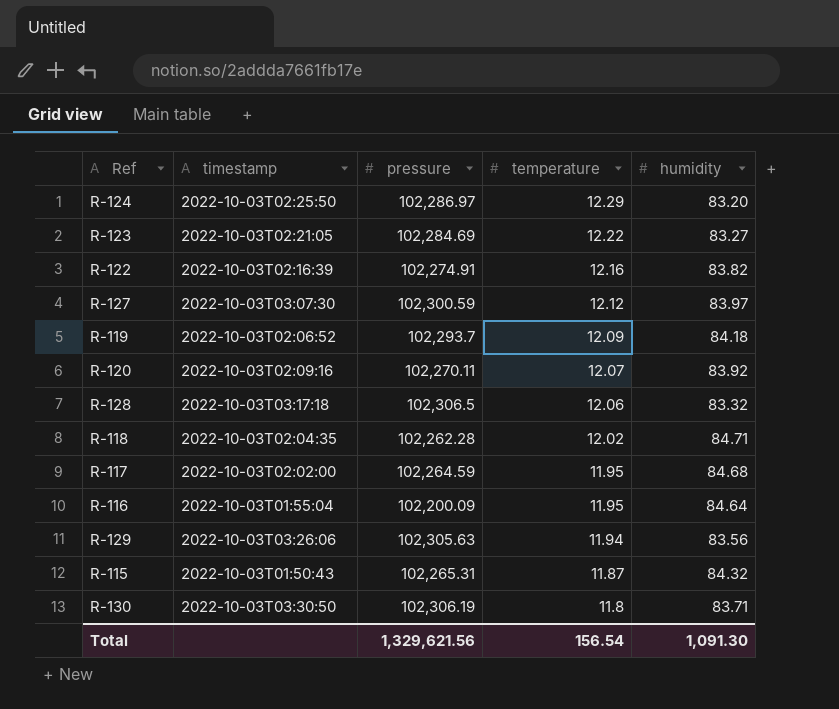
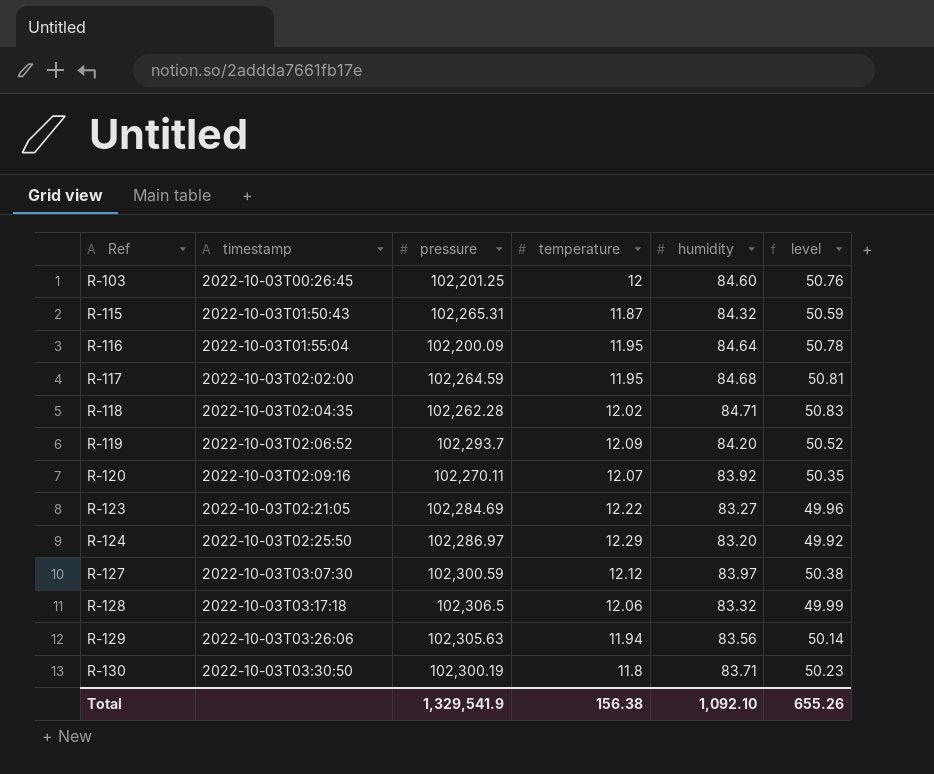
row order: temperature descending -> Ref ascending
column level | formula: none -> [humidity] * 0.6
row R-122: 2022-10-03T02:16:39 | 102,274.91 | 12.16 | 83.82 -> none
row R-103: none -> 2022-10-03T00:26:45 | 102,201.25 | 12 | 84.60 | 50.76
R-119 | humidity: 84.18 -> 84.20
R-130 | pressure: 102,306.19 -> 102,300.19
Total | pressure: 1,329,621.56 -> 1,329,541.9
Total | temperature: 156.54 -> 156.38
Total | humidity: 1,091.30 -> 1,092.10

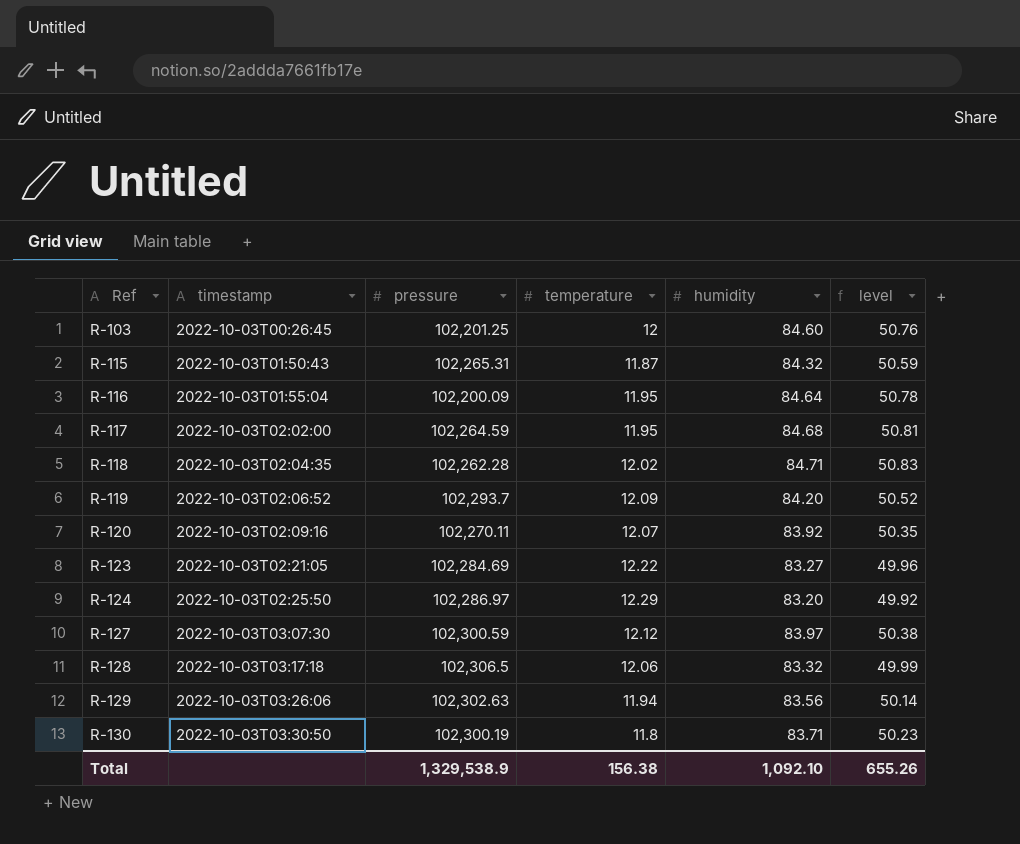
R-129 | pressure: 102,305.63 -> 102,302.63
Total | pressure: 1,329,541.9 -> 1,329,538.9

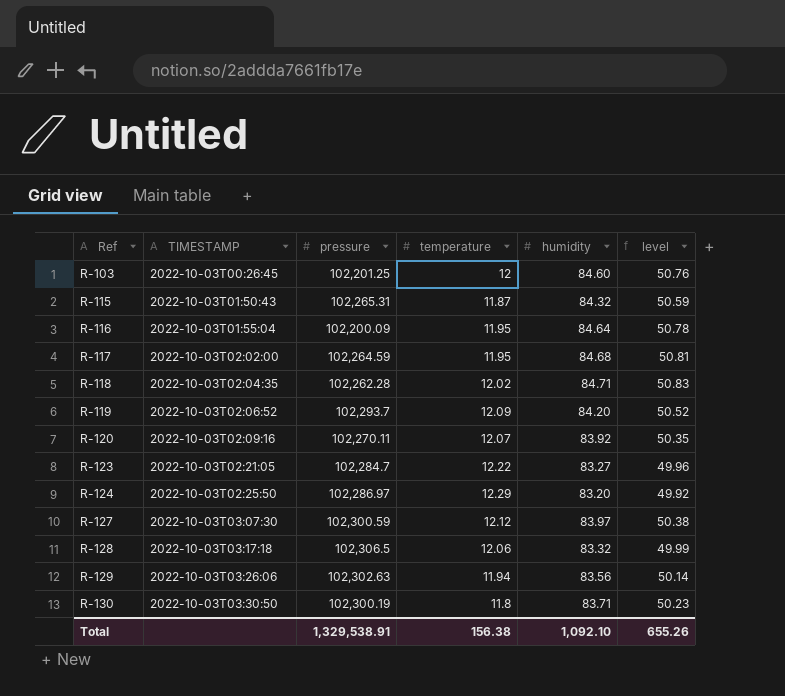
column name: timestamp -> TIMESTAMP
R-123 | pressure: 102,284.69 -> 102,284.7
Total | pressure: 1,329,538.9 -> 1,329,538.91

